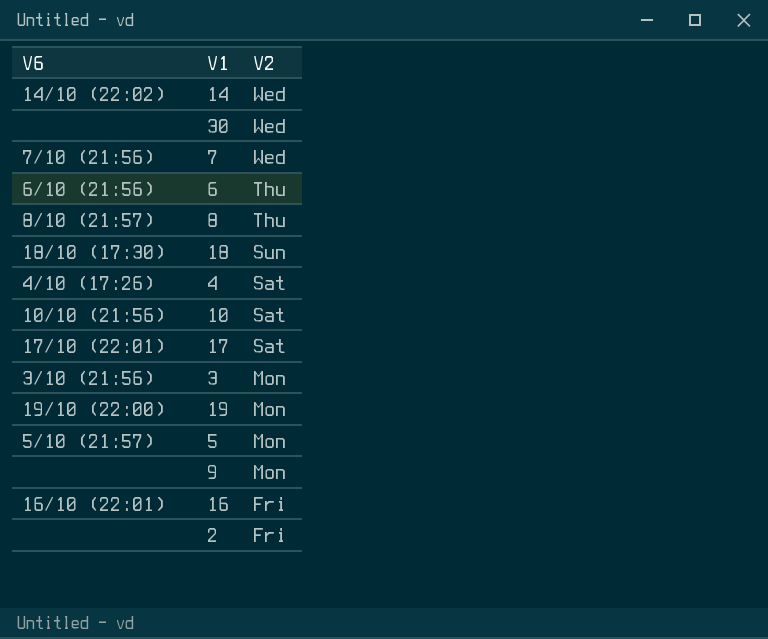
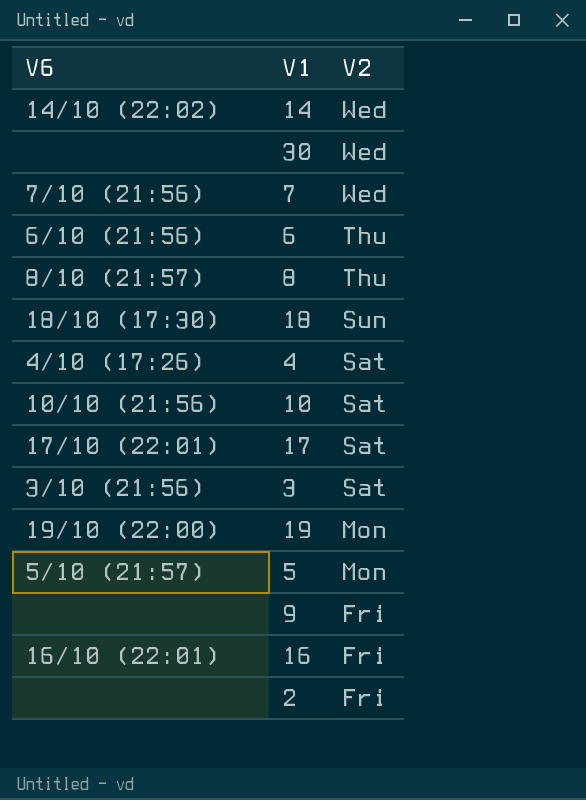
3 | V2: Mon -> Sat
9 | V2: Mon -> Fri

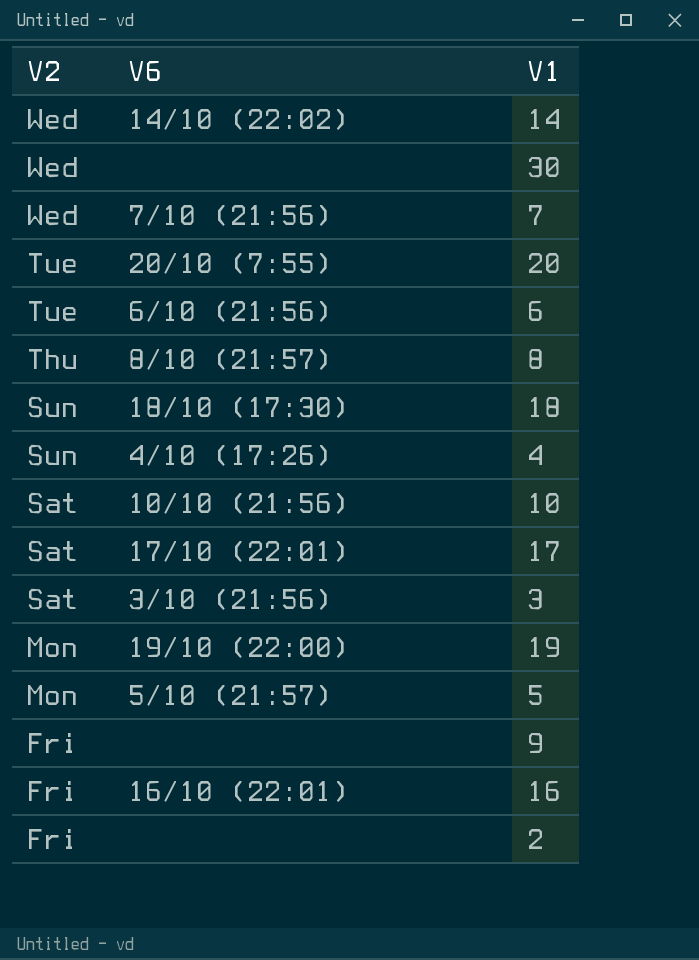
column V2 | position: 3 -> 1
row 20: none -> Tue | 20/10 (7:55)
6 | V2: Thu -> Tue
4 | V2: Sat -> Sun

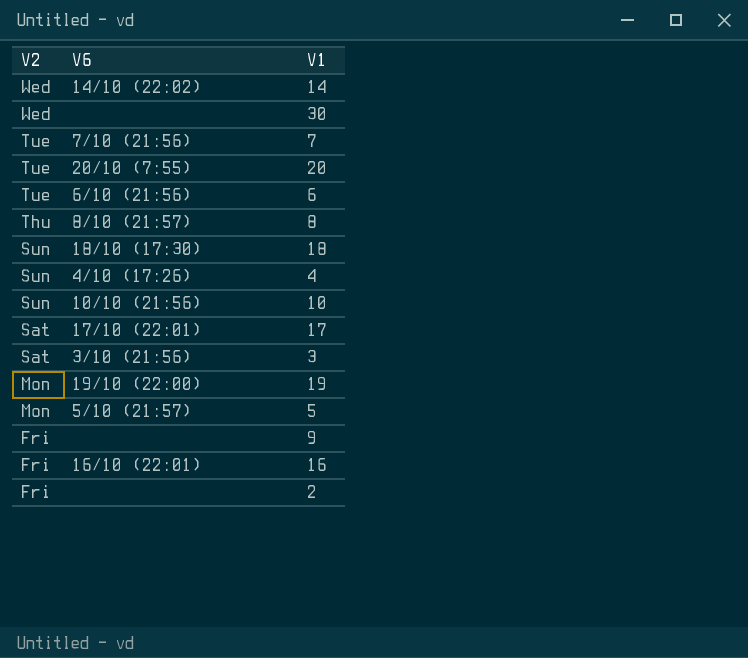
7 | V2: Wed -> Tue
10 | V2: Sat -> Sun

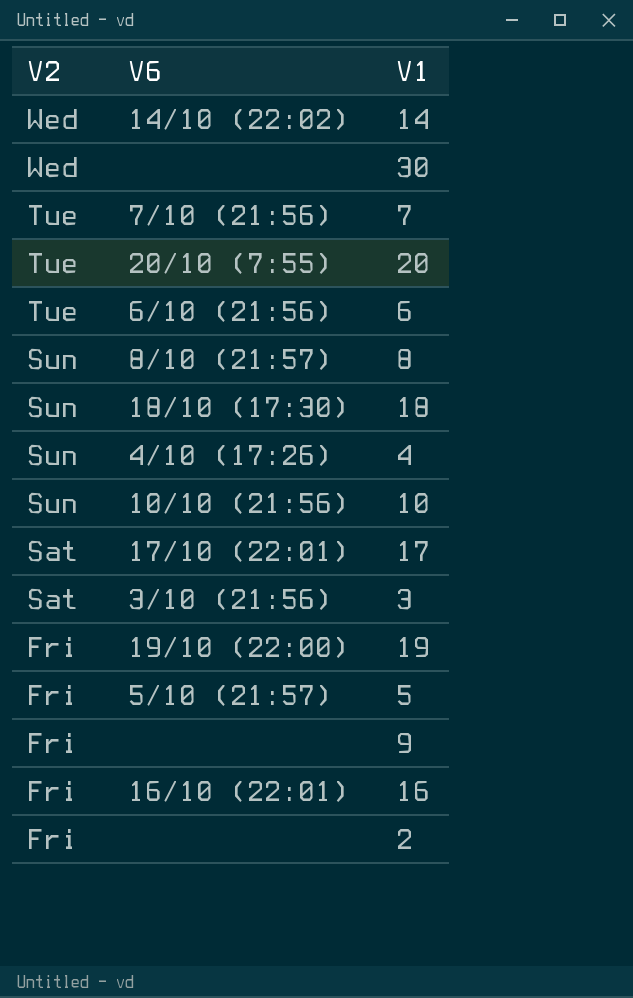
8 | V2: Thu -> Sun
19 | V2: Mon -> Fri
5 | V2: Mon -> Fri

